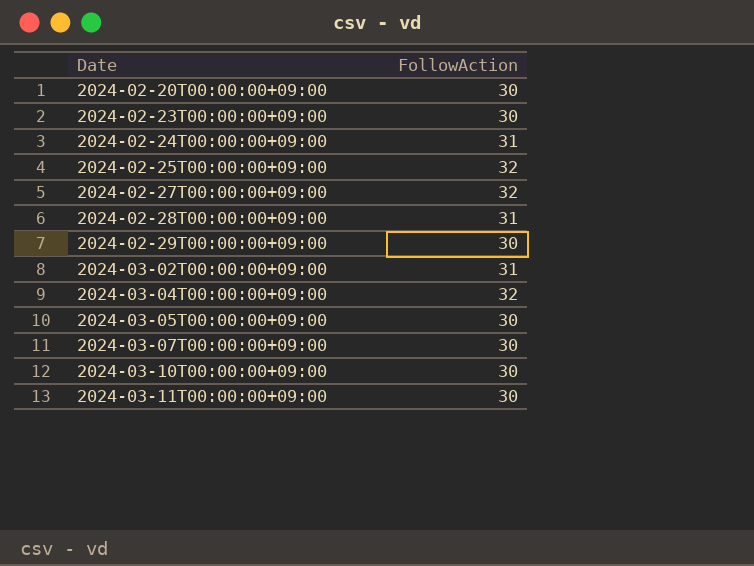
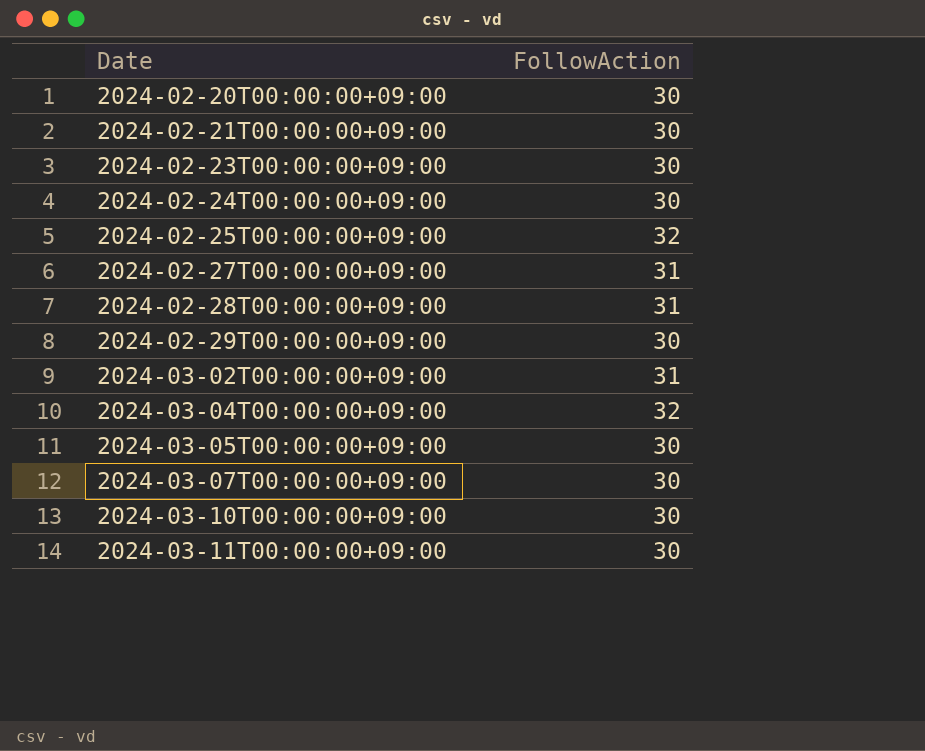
row 2024-02-21T00:00:00+09:00: none -> 30
2024-02-24T00:00:00+09:00 | FollowAction: 31 -> 30
2024-02-27T00:00:00+09:00 | FollowAction: 32 -> 31

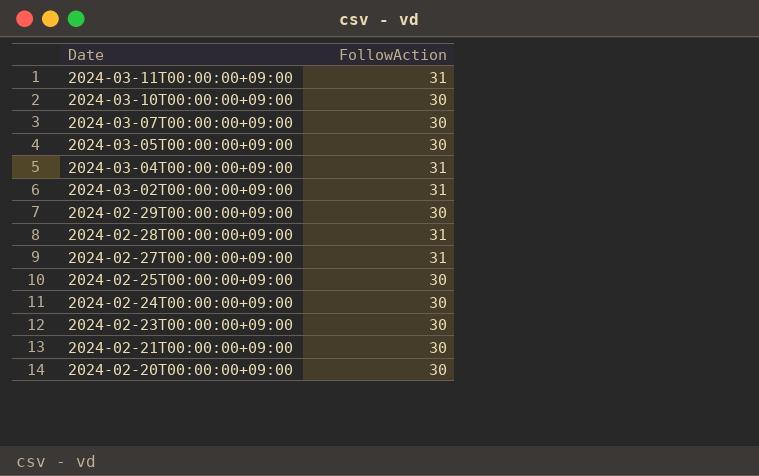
row order: Date ascending -> Date descending
2024-03-11T00:00:00+09:00 | FollowAction: 30 -> 31
2024-03-04T00:00:00+09:00 | FollowAction: 32 -> 31
2024-02-25T00:00:00+09:00 | FollowAction: 32 -> 30

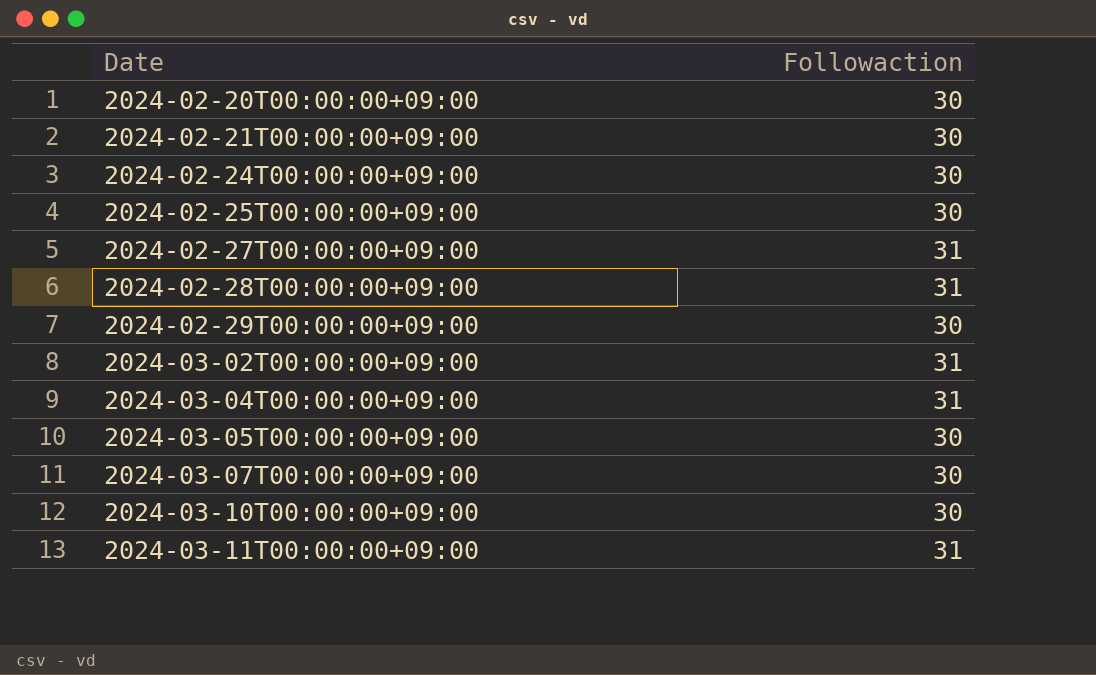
row order: Date descending -> Date ascending
column name: FollowAction -> Followaction
row 2024-02-23T00:00:00+09:00: 30 -> none

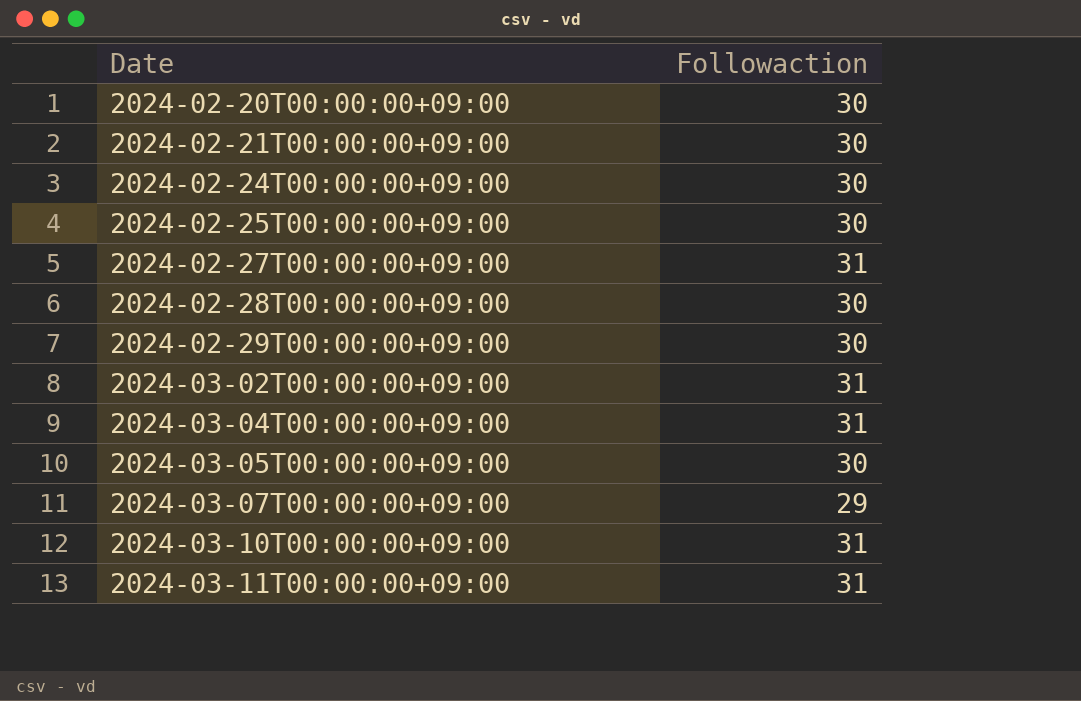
2024-02-28T00:00:00+09:00 | Followaction: 31 -> 30
2024-03-07T00:00:00+09:00 | Followaction: 30 -> 29
2024-03-10T00:00:00+09:00 | Followaction: 30 -> 31

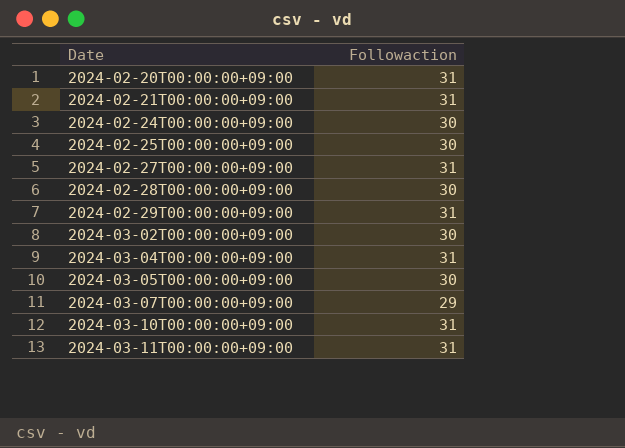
2024-02-20T00:00:00+09:00 | Followaction: 30 -> 31
2024-02-21T00:00:00+09:00 | Followaction: 30 -> 31
2024-02-29T00:00:00+09:00 | Followaction: 30 -> 31
2024-03-02T00:00:00+09:00 | Followaction: 31 -> 30

